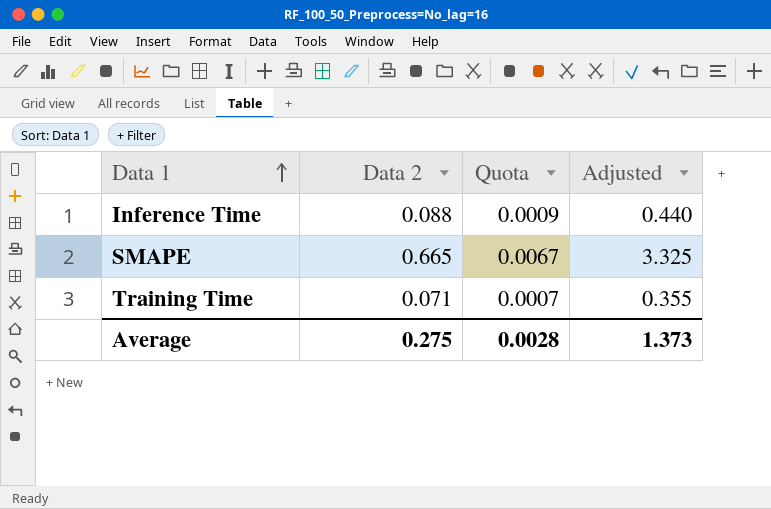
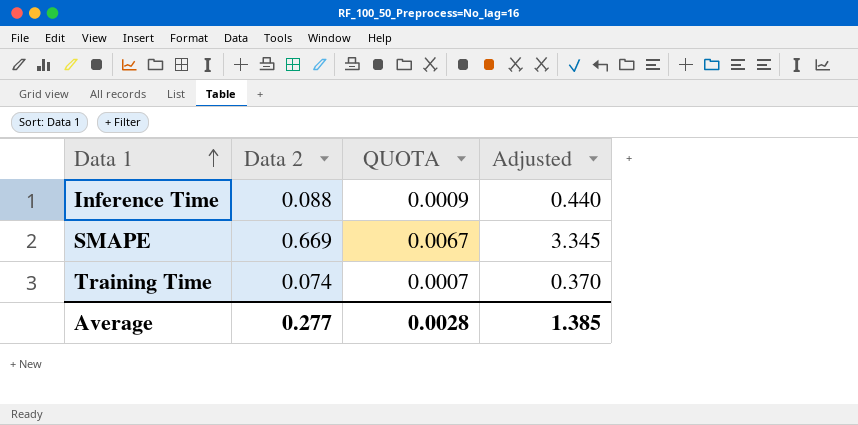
column name: Quota -> QUOTA
SMAPE | Data 2: 0.665 -> 0.669
SMAPE | Adjusted: 3.325 -> 3.345
Training Time | Data 2: 0.071 -> 0.074
Training Time | Adjusted: 0.355 -> 0.370
Average | Data 2: 0.275 -> 0.277
Average | Adjusted: 1.373 -> 1.385

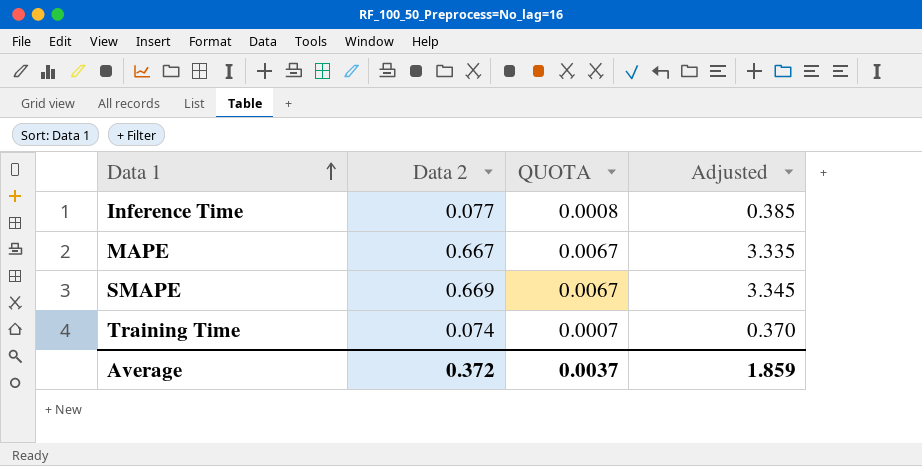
Inference Time | Data 2: 0.088 -> 0.077
Inference Time | QUOTA: 0.0009 -> 0.0008
Inference Time | Adjusted: 0.440 -> 0.385
row MAPE: none -> 0.667 | 0.0067 | 3.335
Average | Data 2: 0.277 -> 0.372
Average | QUOTA: 0.0028 -> 0.0037
Average | Adjusted: 1.385 -> 1.859

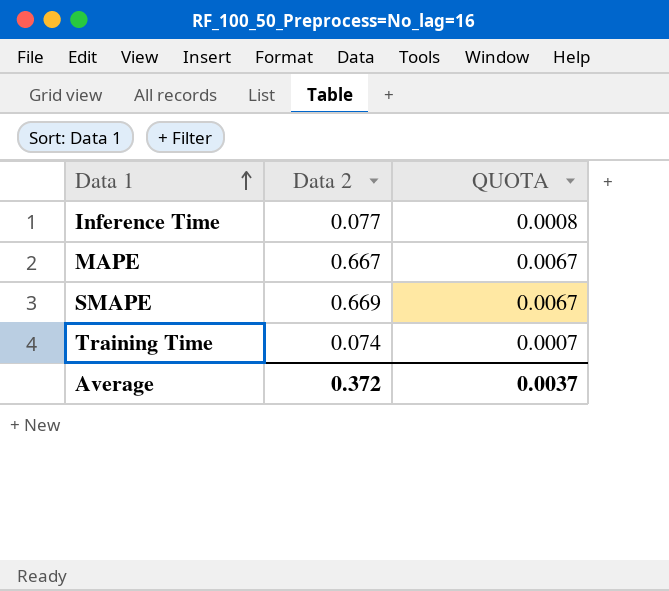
column Adjusted | formula: [Data 2] * 5 -> none

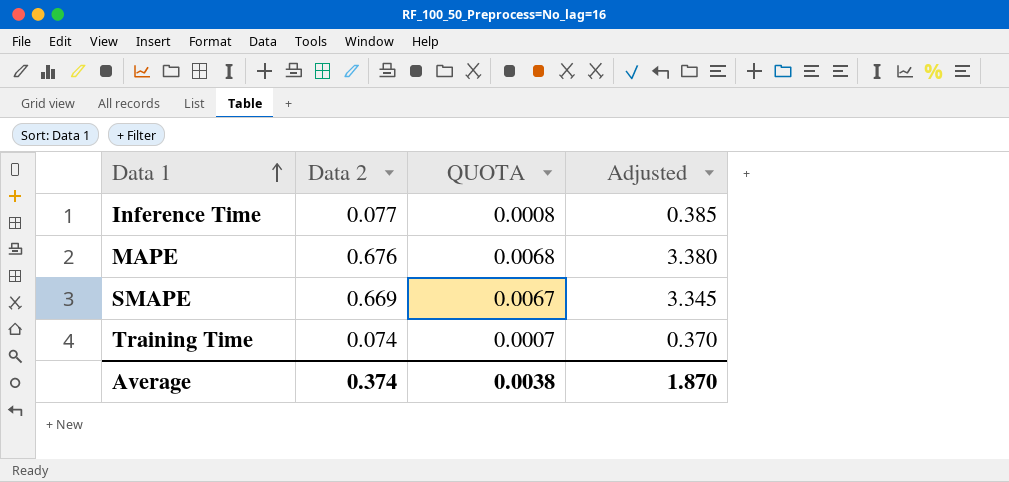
column Adjusted | formula: none -> [Data 2] * 5
MAPE | Data 2: 0.667 -> 0.676
MAPE | QUOTA: 0.0067 -> 0.0068
Average | Data 2: 0.372 -> 0.374
Average | QUOTA: 0.0037 -> 0.0038

